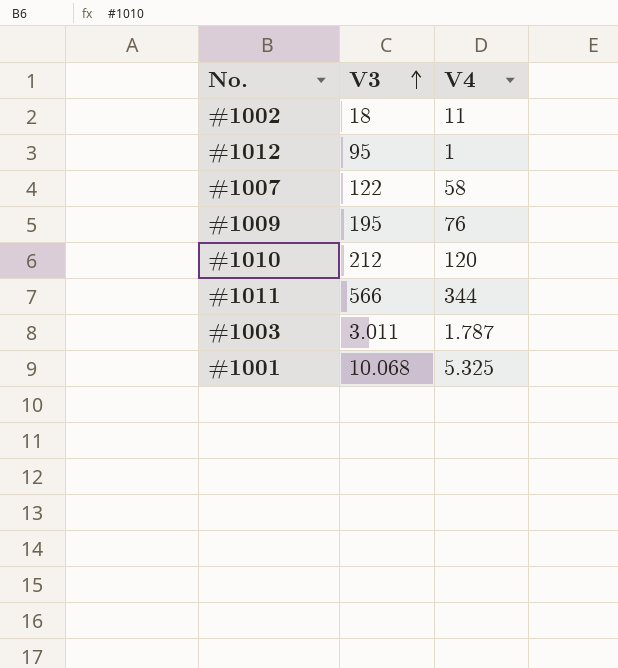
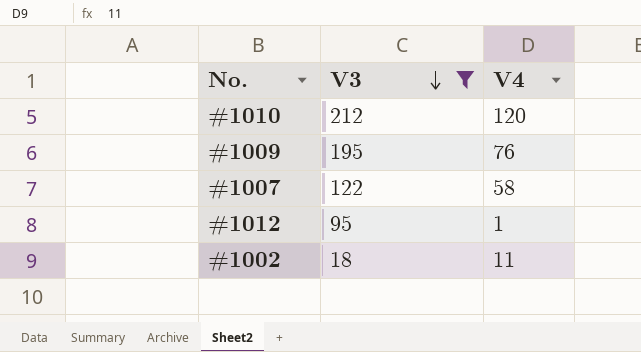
filter: none -> V3 <= 212
row order: V3 ascending -> V3 descending

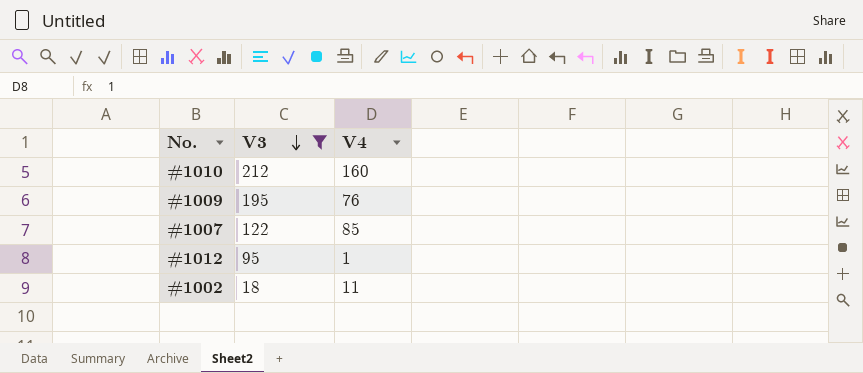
#1010 | V4: 120 -> 160
#1007 | V4: 58 -> 85

